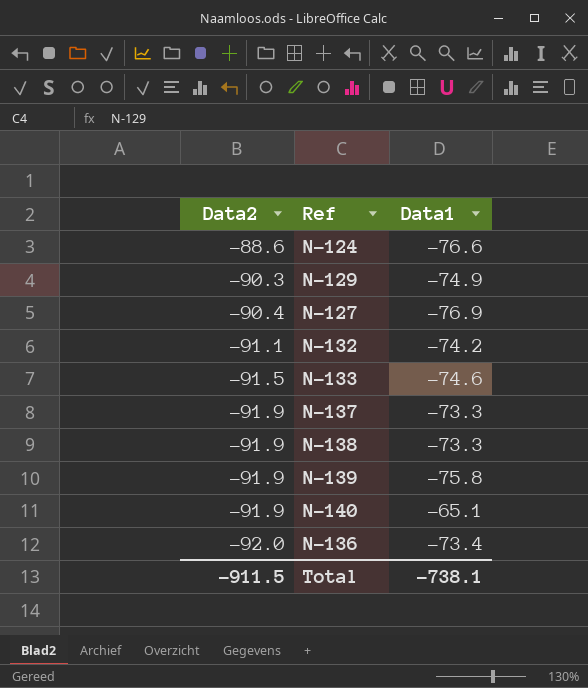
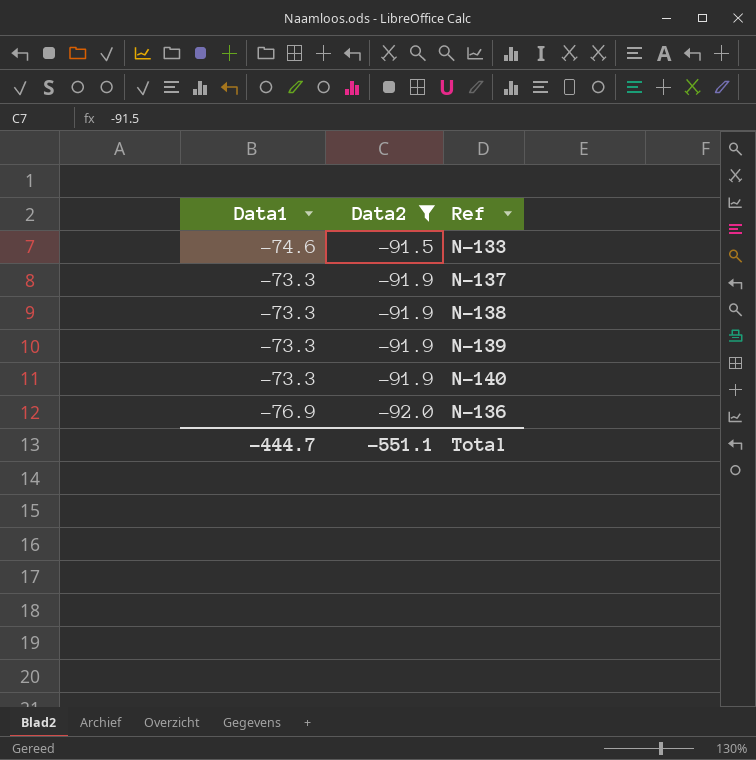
filter: none -> Data2 <= -91.5
column Data1 | position: 3 -> 1
N-139 | Data1: -75.8 -> -73.3
N-140 | Data1: -65.1 -> -73.3
N-136 | Data1: -73.4 -> -76.9
Total | Data1: -738.1 -> -444.7
Total | Data2: -911.5 -> -551.1

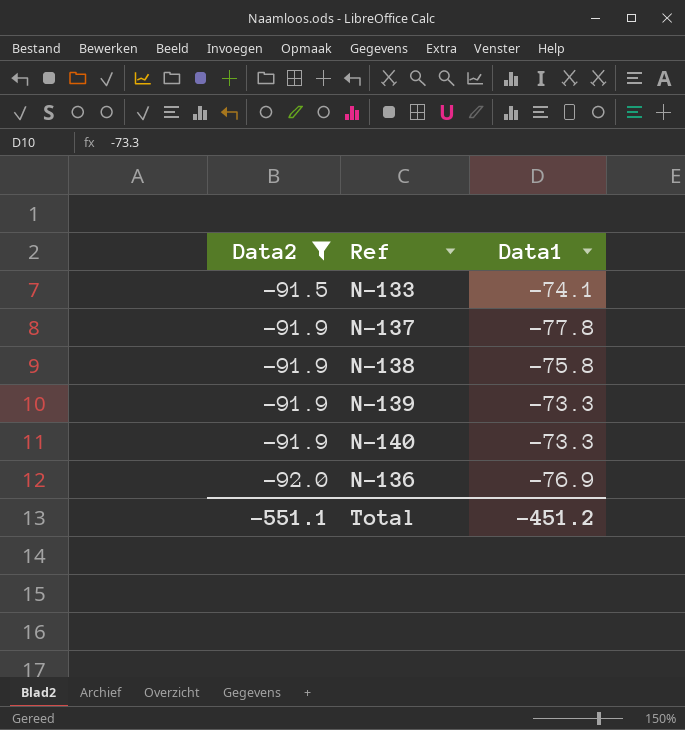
column Data1 | position: 1 -> 3
N-133 | Data1: -74.6 -> -74.1
N-137 | Data1: -73.3 -> -77.8
N-138 | Data1: -73.3 -> -75.8
Total | Data1: -444.7 -> -451.2

